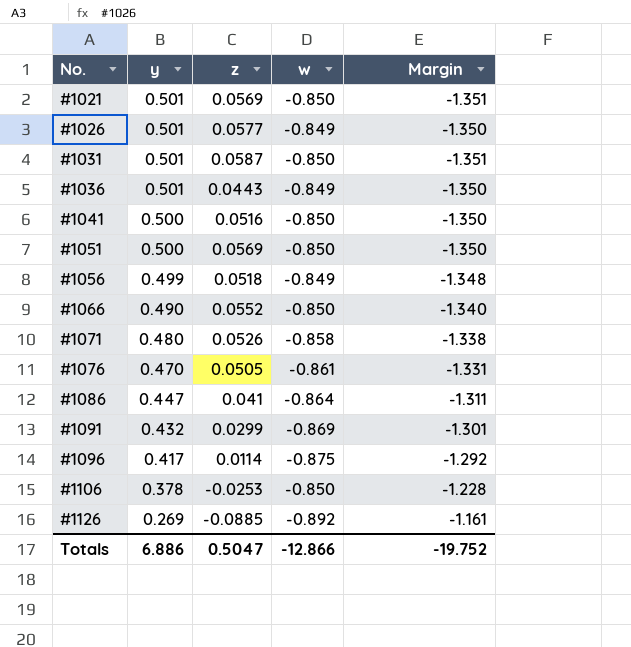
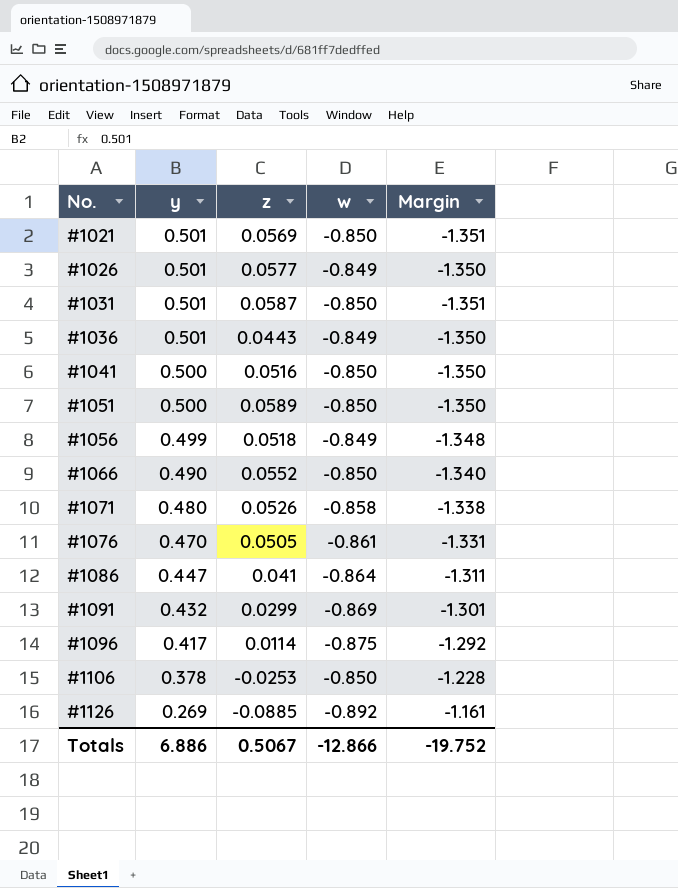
#1051 | z: 0.0569 -> 0.0589
Totals | z: 0.5047 -> 0.5067

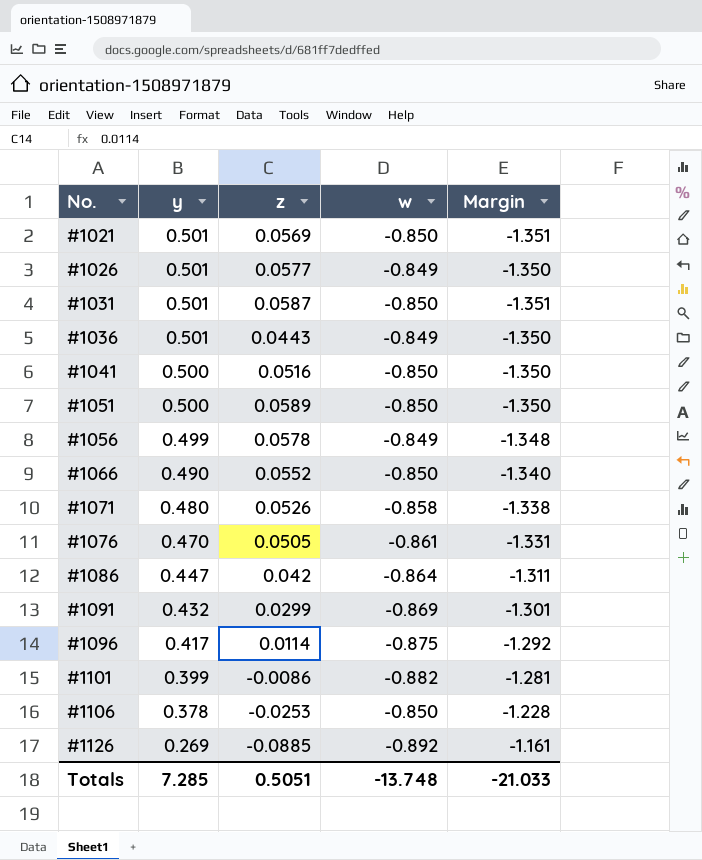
#1056 | z: 0.0518 -> 0.0578
#1086 | z: 0.041 -> 0.042
row #1101: none -> 0.399 | -0.0086 | -0.882 | -1.281
Totals | y: 6.886 -> 7.285
Totals | z: 0.5067 -> 0.5051
Totals | w: -12.866 -> -13.748
Totals | Margin: -19.752 -> -21.033

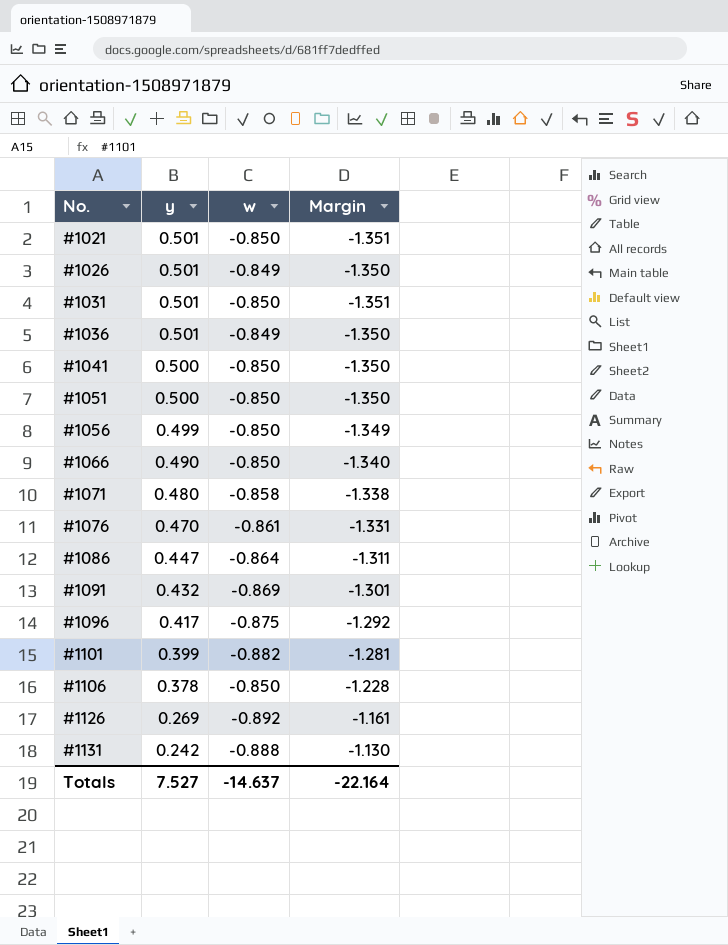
column z | position: 3 -> none
#1056 | w: -0.849 -> -0.850
#1056 | Margin: -1.348 -> -1.349
row #1131: none -> 0.242 | -0.888 | -1.130
Totals | y: 7.285 -> 7.527
Totals | w: -13.748 -> -14.637
Totals | Margin: -21.033 -> -22.164

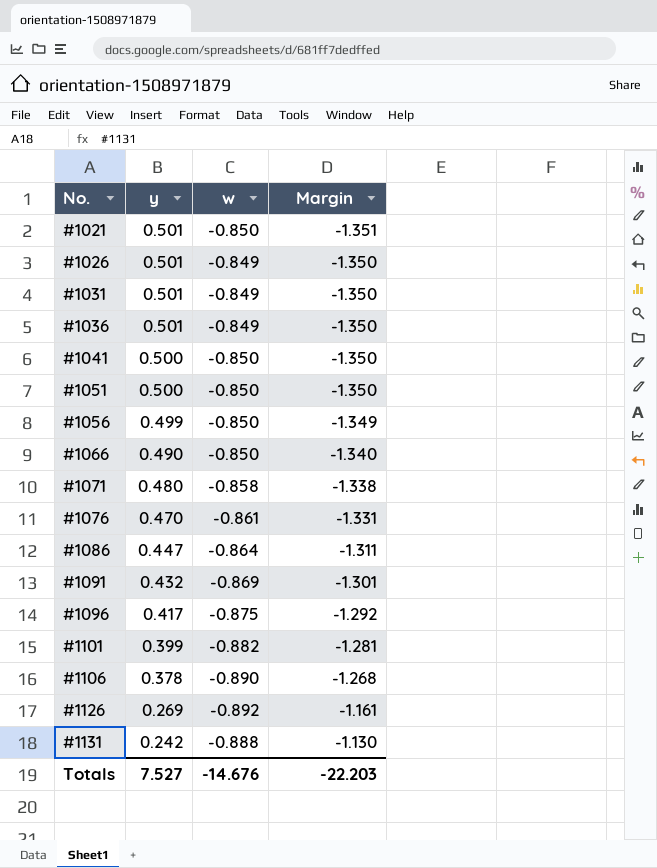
#1031 | w: -0.850 -> -0.849
#1031 | Margin: -1.351 -> -1.350
#1106 | w: -0.850 -> -0.890
#1106 | Margin: -1.228 -> -1.268
Totals | w: -14.637 -> -14.676
Totals | Margin: -22.164 -> -22.203

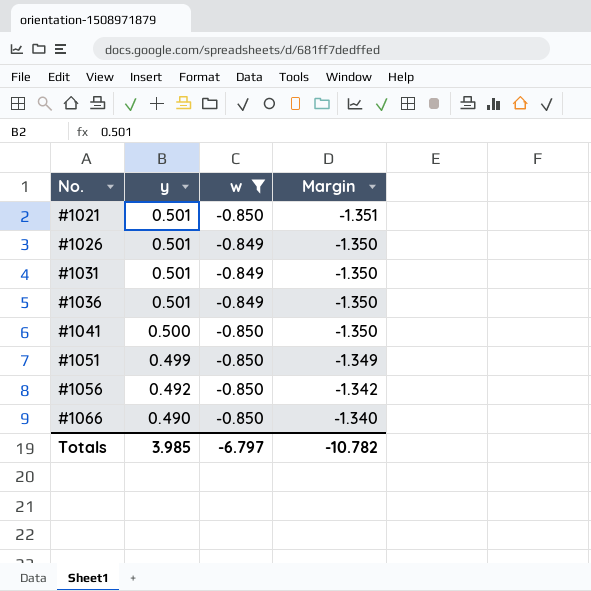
filter: none -> w >= -0.850
#1051 | y: 0.500 -> 0.499
#1051 | Margin: -1.350 -> -1.349
#1056 | y: 0.499 -> 0.492
#1056 | Margin: -1.349 -> -1.342
Totals | y: 7.527 -> 3.985
Totals | w: -14.676 -> -6.797
Totals | Margin: -22.203 -> -10.782

